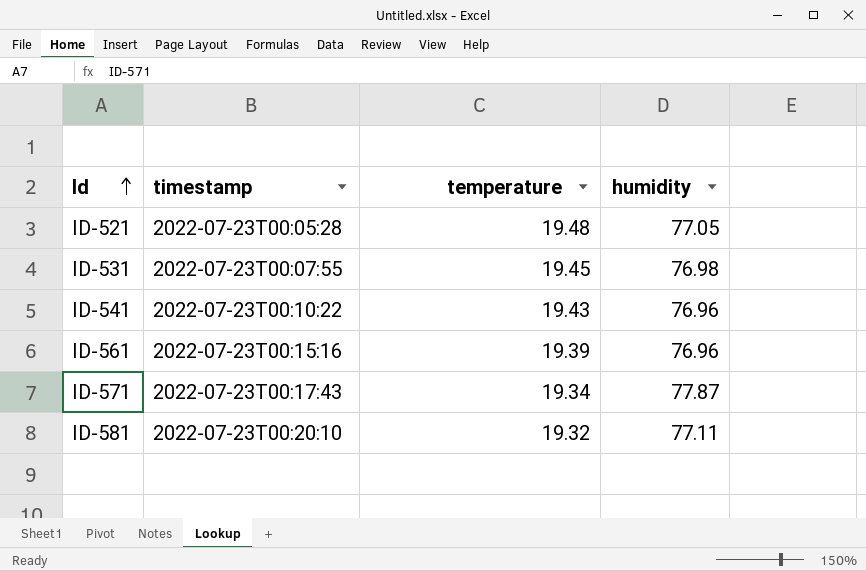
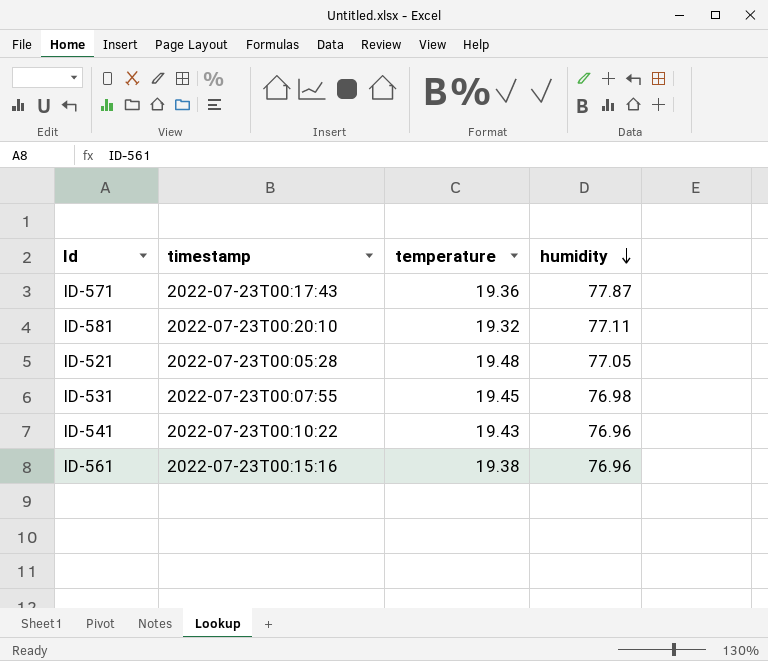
row order: Id ascending -> humidity descending
ID-571 | temperature: 19.34 -> 19.36
ID-561 | temperature: 19.39 -> 19.38

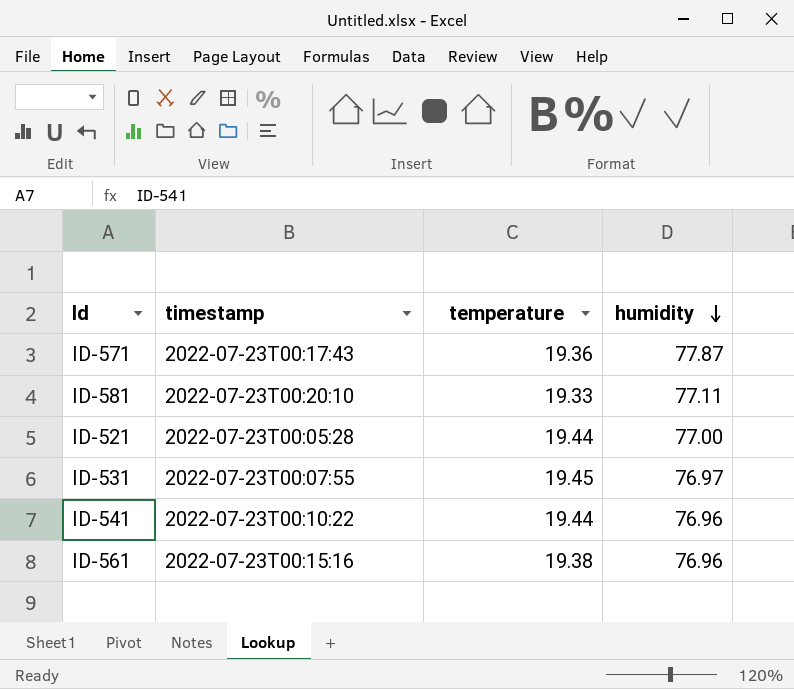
ID-581 | temperature: 19.32 -> 19.33
ID-521 | temperature: 19.48 -> 19.44
ID-521 | humidity: 77.05 -> 77.00
ID-531 | humidity: 76.98 -> 76.97
ID-541 | temperature: 19.43 -> 19.44

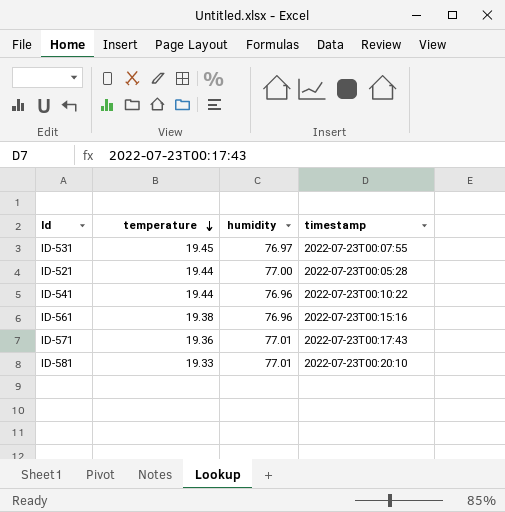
row order: humidity descending -> temperature descending
column timestamp | position: 2 -> 4
ID-571 | humidity: 77.87 -> 77.01
ID-581 | humidity: 77.11 -> 77.01

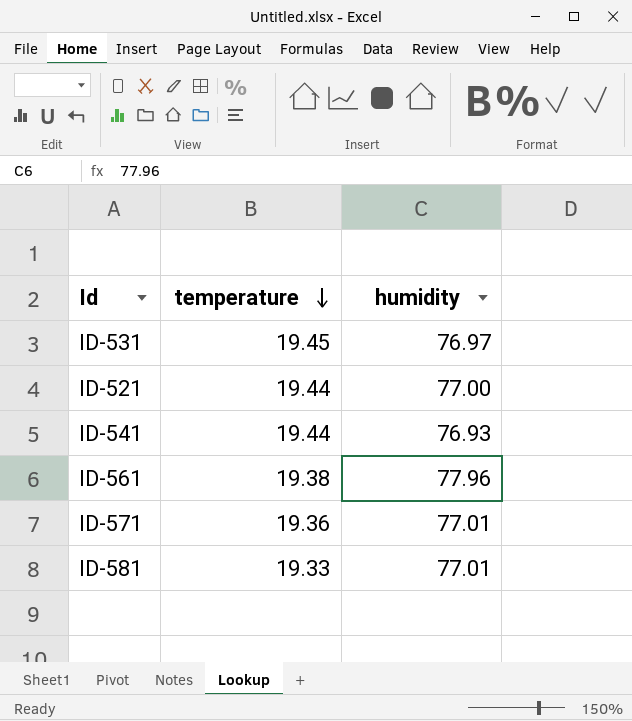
column timestamp | position: 4 -> none
ID-541 | humidity: 76.96 -> 76.93
ID-561 | humidity: 76.96 -> 77.96

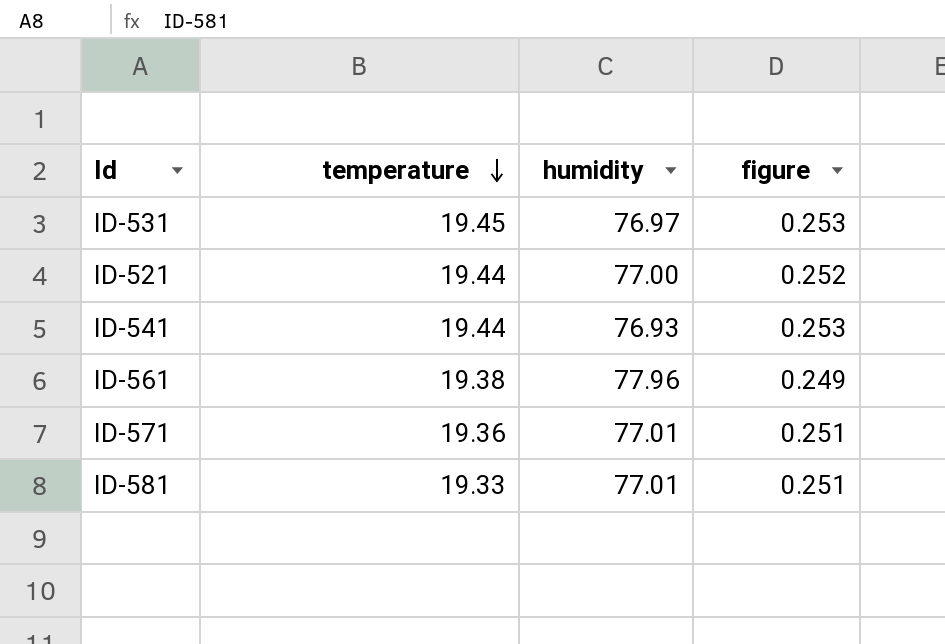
column figure | formula: none -> [temperature] / [humidity]

